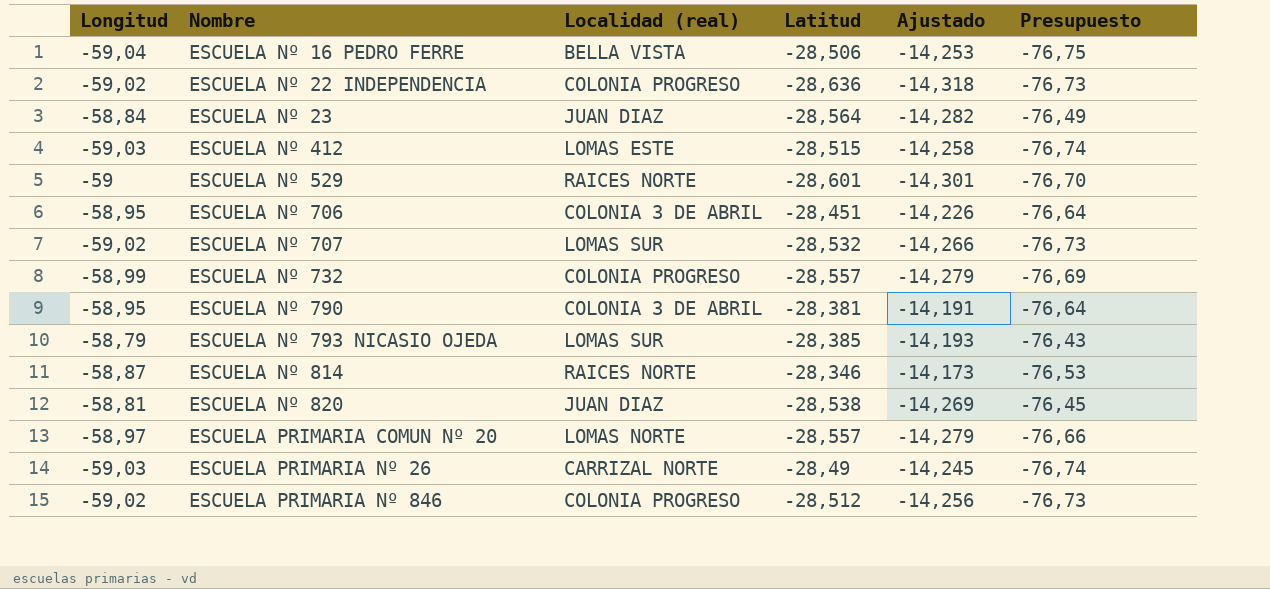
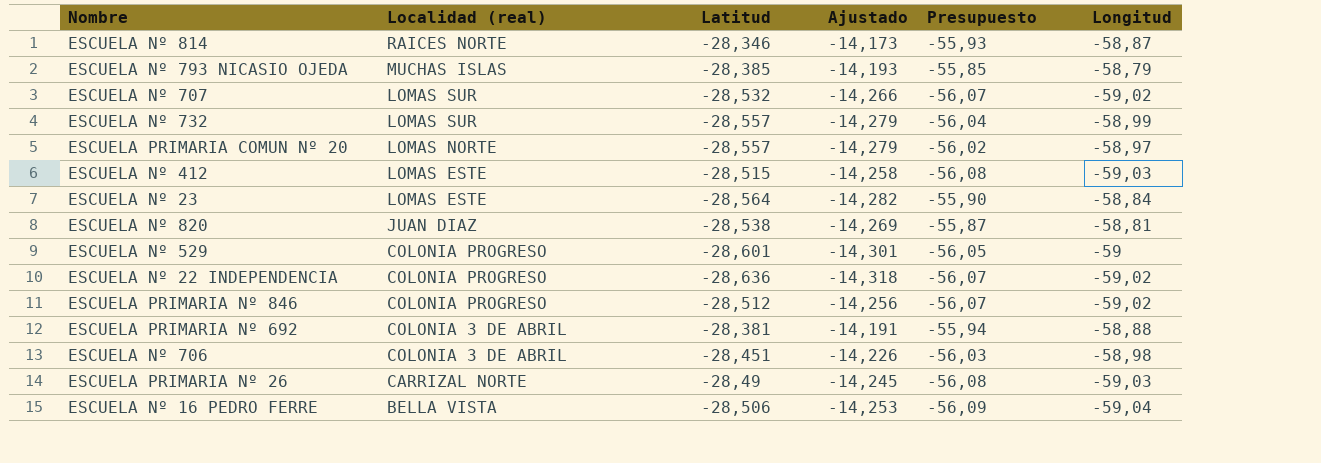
row order: Nombre ascending -> Localidad (real) descending
column Presupuesto | formula: [Longitud] * 1,3 -> [Longitud] * 0,95
column Longitud | position: 1 -> 6
row ESCUELA Nº 790: -58,95 | COLONIA 3 DE ABRIL | -28,381 | -14,191 | -76,64 -> none
ESCUELA Nº 793 NICASIO OJEDA | Localidad (real): LOMAS SUR -> MUCHAS ISLAS
ESCUELA Nº 732 | Localidad (real): COLONIA PROGRESO -> LOMAS SUR
ESCUELA Nº 23 | Localidad (real): JUAN DIAZ -> LOMAS ESTE
ESCUELA Nº 529 | Localidad (real): RAICES NORTE -> COLONIA PROGRESO
row ESCUELA PRIMARIA Nº 692: none -> COLONIA 3 DE ABRIL | -28,381 | -14,191 | -55,94 | -58,88
ESCUELA Nº 706 | Longitud: -58,95 -> -58,98

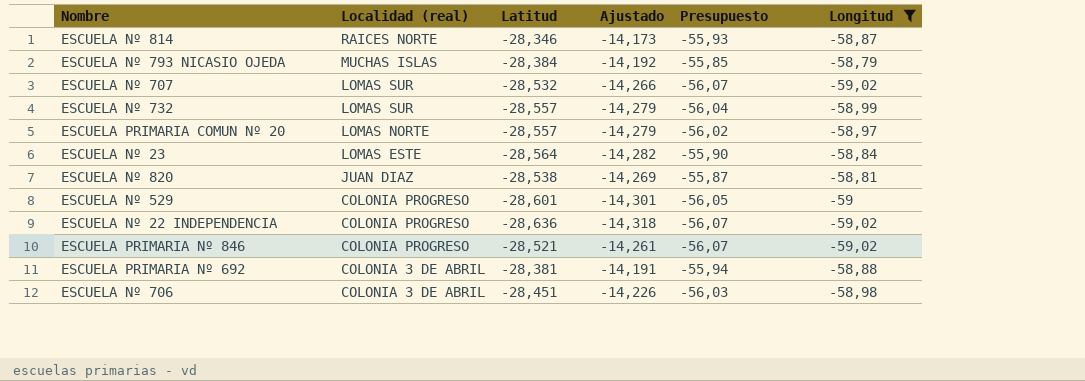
filter: none -> Longitud >= -59,02
ESCUELA Nº 793 NICASIO OJEDA | Latitud: -28,385 -> -28,384
ESCUELA Nº 793 NICASIO OJEDA | Ajustado: -14,193 -> -14,192
ESCUELA PRIMARIA Nº 846 | Latitud: -28,512 -> -28,521
ESCUELA PRIMARIA Nº 846 | Ajustado: -14,256 -> -14,261

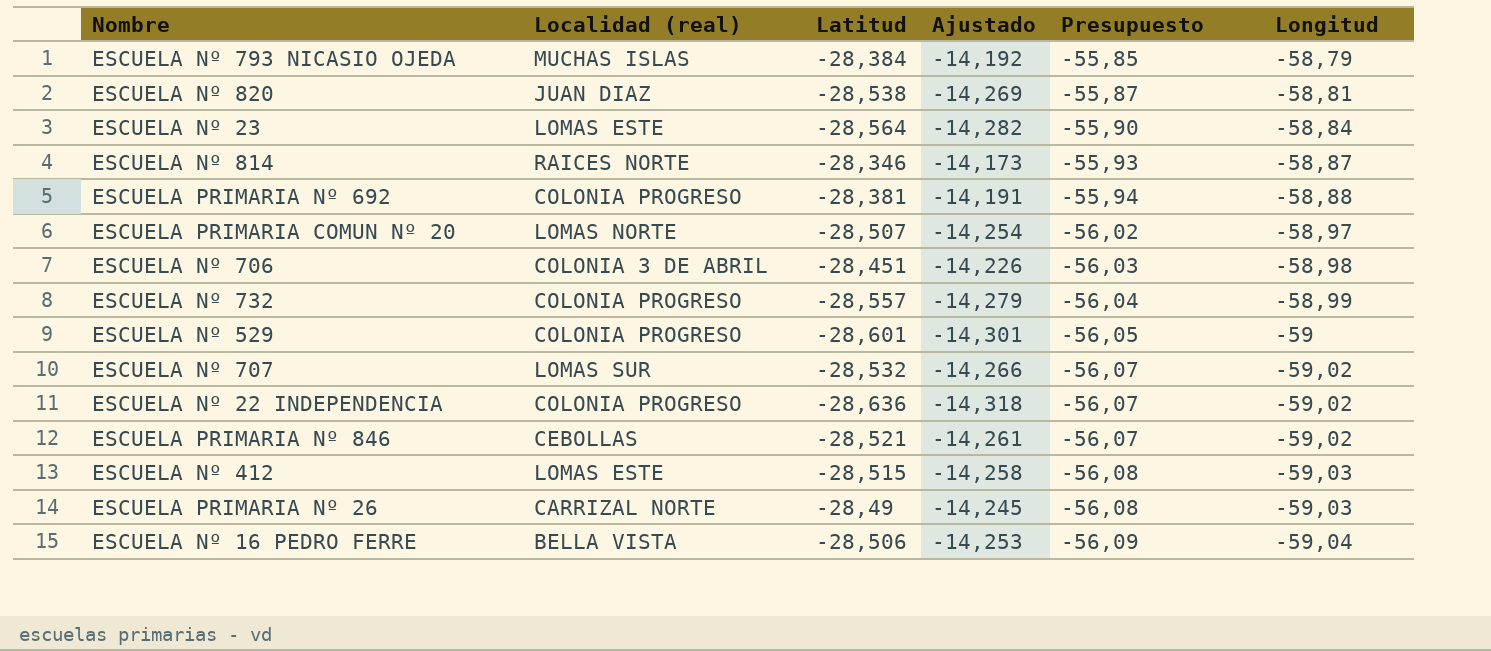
filter: Longitud >= -59,02 -> none
row order: Localidad (real) descending -> Presupuesto descending
ESCUELA PRIMARIA Nº 692 | Localidad (real): COLONIA 3 DE ABRIL -> COLONIA PROGRESO
ESCUELA PRIMARIA COMUN Nº 20 | Latitud: -28,557 -> -28,507
ESCUELA PRIMARIA COMUN Nº 20 | Ajustado: -14,279 -> -14,254
ESCUELA Nº 732 | Localidad (real): LOMAS SUR -> COLONIA PROGRESO
ESCUELA PRIMARIA Nº 846 | Localidad (real): COLONIA PROGRESO -> CEBOLLAS

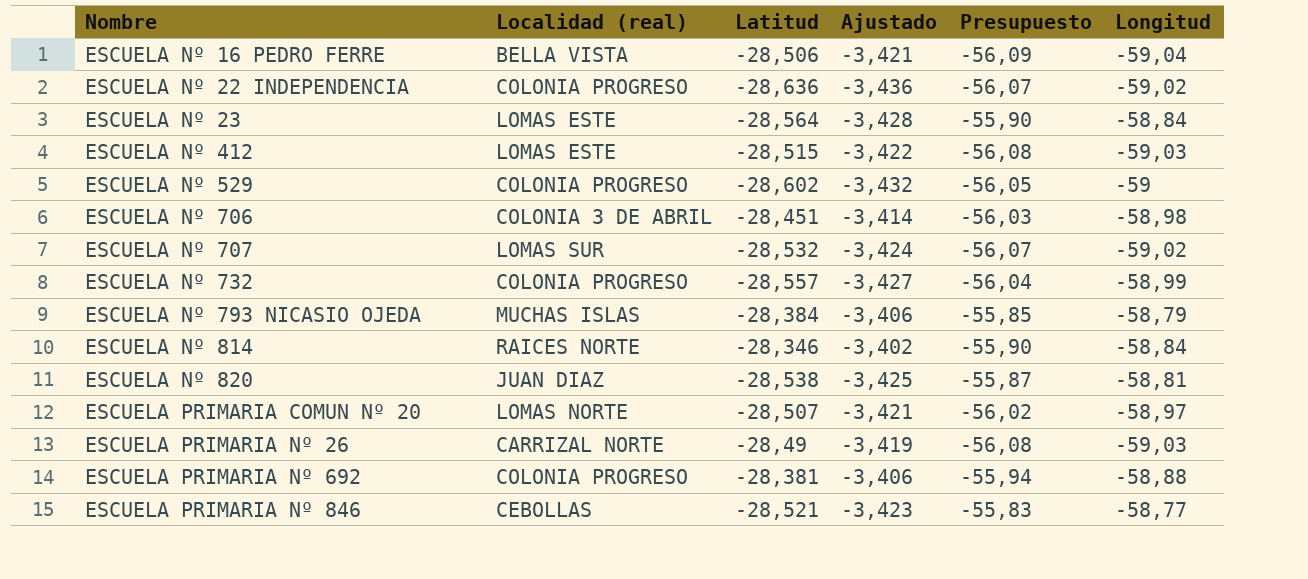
row order: Presupuesto descending -> Nombre ascending
column Ajustado | formula: [Latitud] * 0,5 -> [Latitud] * 0,12
ESCUELA Nº 529 | Latitud: -28,601 -> -28,602
ESCUELA Nº 814 | Presupuesto: -55,93 -> -55,90
ESCUELA Nº 814 | Longitud: -58,87 -> -58,84
ESCUELA PRIMARIA Nº 846 | Presupuesto: -56,07 -> -55,83
ESCUELA PRIMARIA Nº 846 | Longitud: -59,02 -> -58,77

